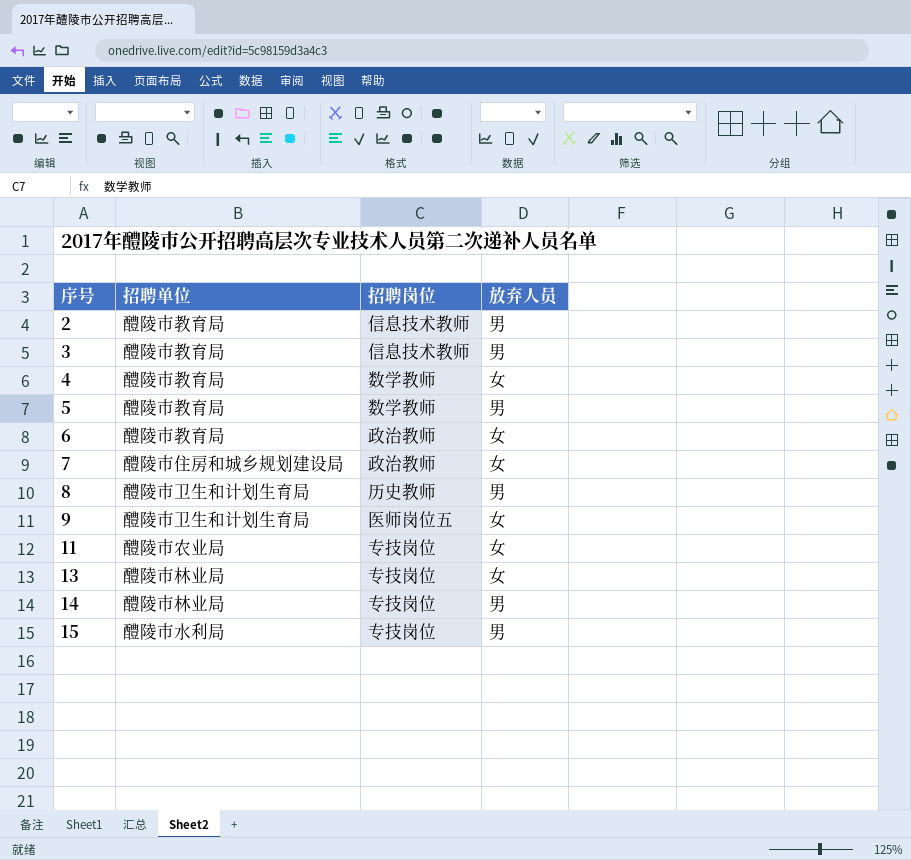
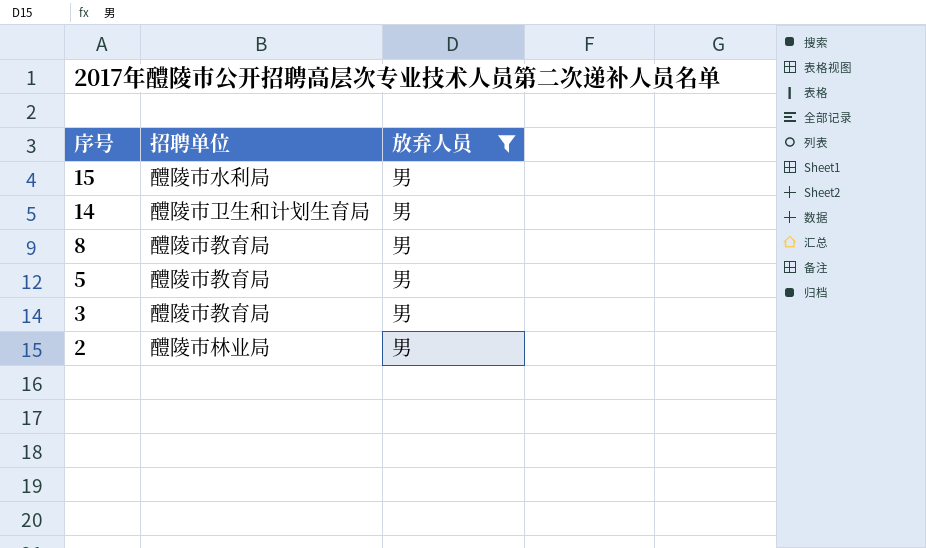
filter: none -> 放弃人员 = 男
row order: 序号 ascending -> 序号 descending
column 招聘岗位 | position: 3 -> none
14 | 招聘单位: 醴陵市林业局 -> 醴陵市卫生和计划生育局
8 | 招聘单位: 醴陵市卫生和计划生育局 -> 醴陵市教育局
2 | 招聘单位: 醴陵市教育局 -> 醴陵市林业局

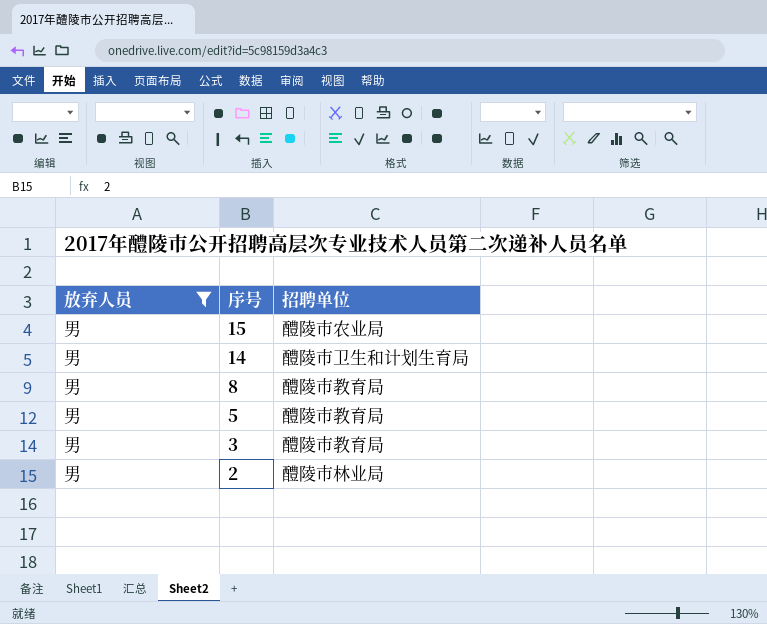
column 放弃人员 | position: 3 -> 1
15 | 招聘单位: 醴陵市水利局 -> 醴陵市农业局

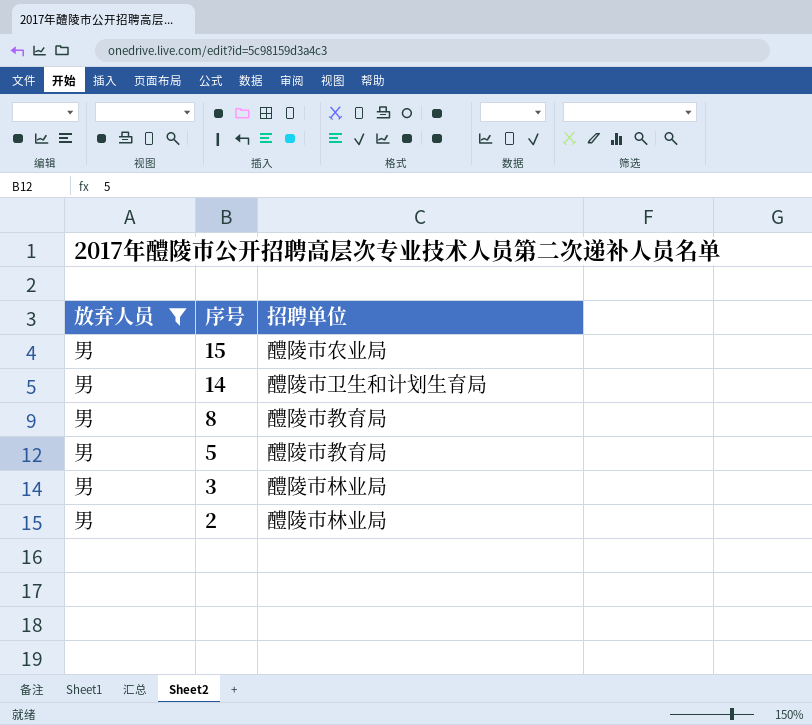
3 | 招聘单位: 醴陵市教育局 -> 醴陵市林业局

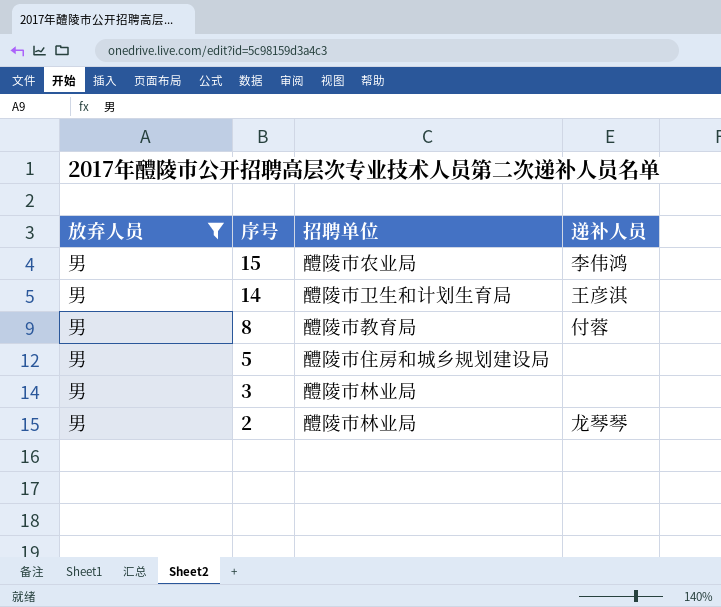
column 递补人员 | position: none -> 4
5 | 招聘单位: 醴陵市教育局 -> 醴陵市住房和城乡规划建设局

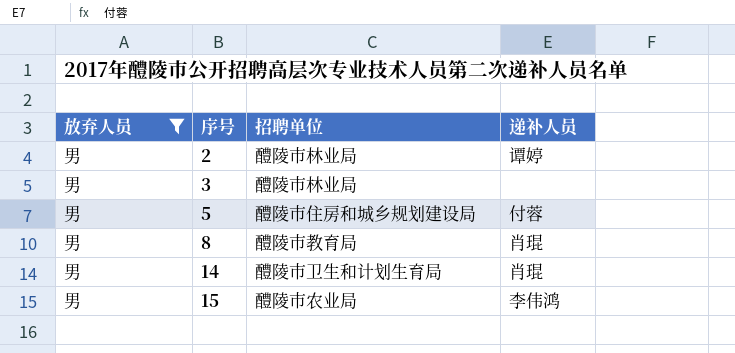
row order: 序号 descending -> 序号 ascending
2 | 递补人员: 龙琴琴 -> 谭婷
5 | 递补人员: none -> 付蓉
8 | 递补人员: 付蓉 -> 肖琨
14 | 递补人员: 王彦淇 -> 肖琨

